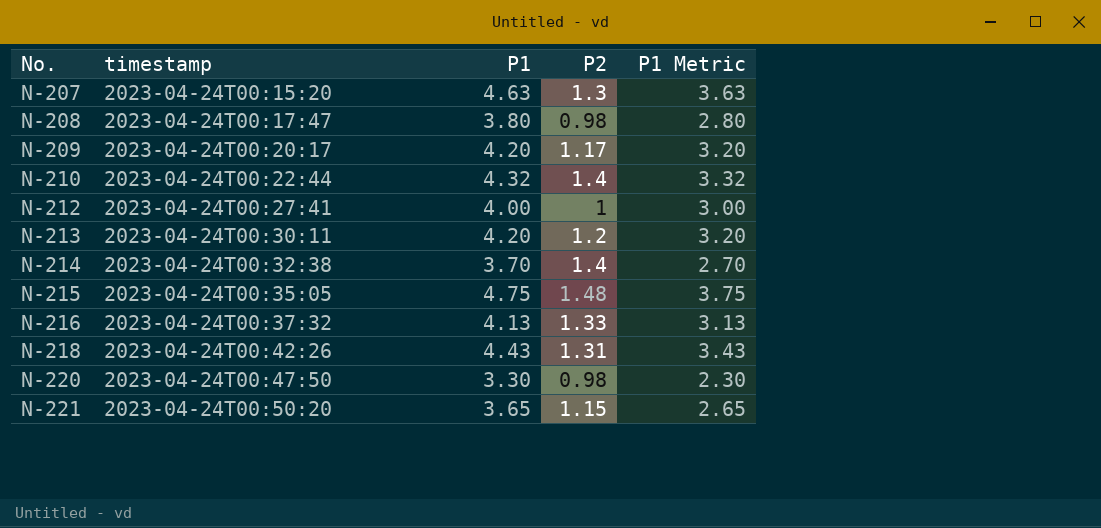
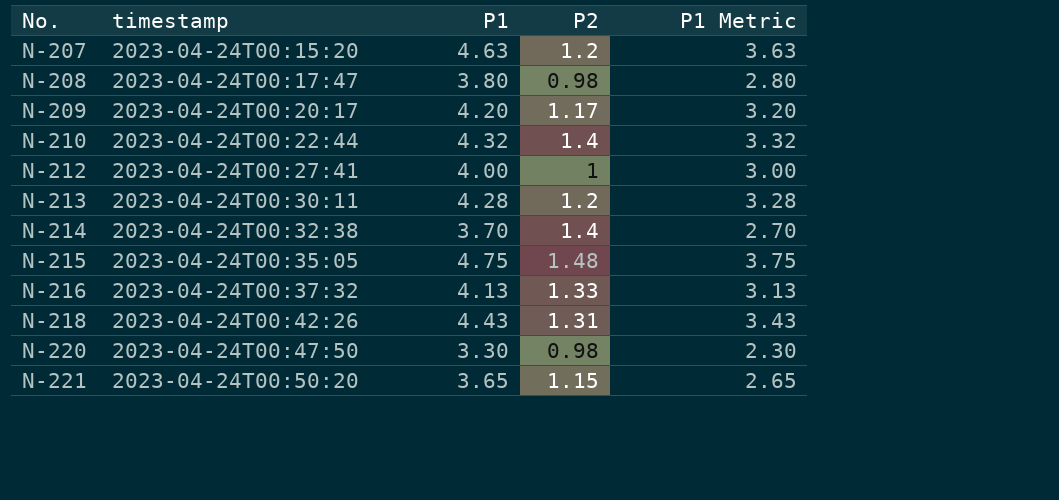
N-207 | P2: 1.3 -> 1.2
N-213 | P1: 4.20 -> 4.28
N-213 | P1 Metric: 3.20 -> 3.28

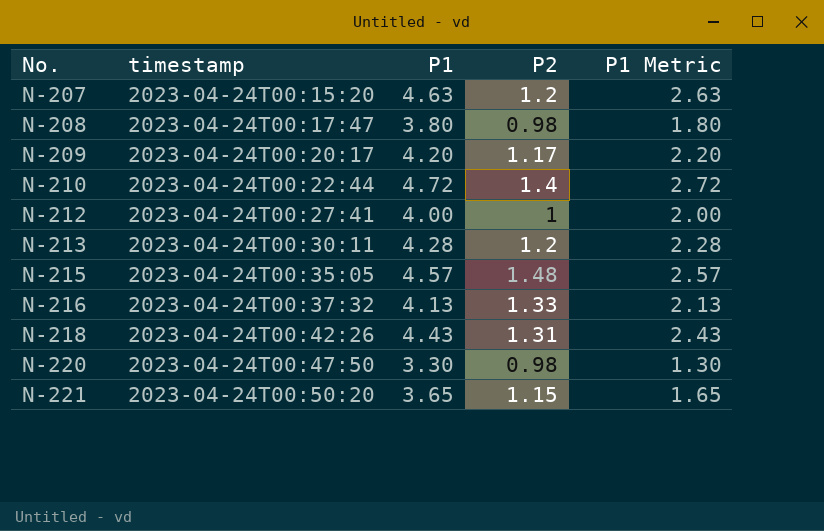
column P1 Metric | formula: [P1] - 1 -> [P1] - 2
row N-214: 2023-04-24T00:32:38 | 3.70 | 1.4 | 2.70 -> none
N-210 | P1: 4.32 -> 4.72
N-215 | P1: 4.75 -> 4.57

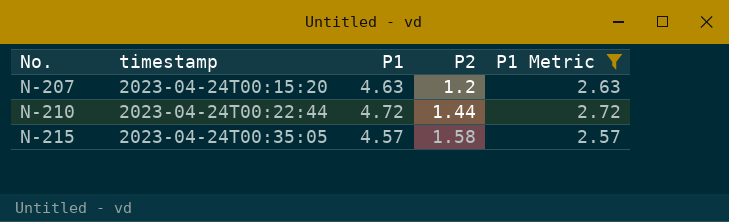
filter: none -> P1 Metric >= 2.57
N-210 | P2: 1.4 -> 1.44
N-215 | P2: 1.48 -> 1.58

